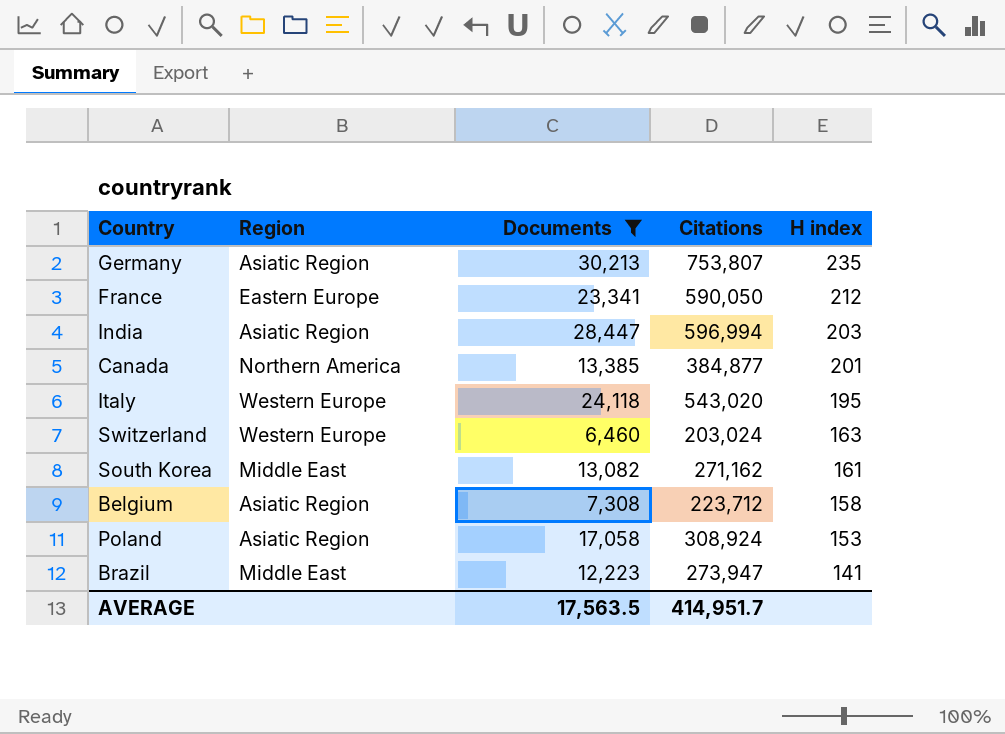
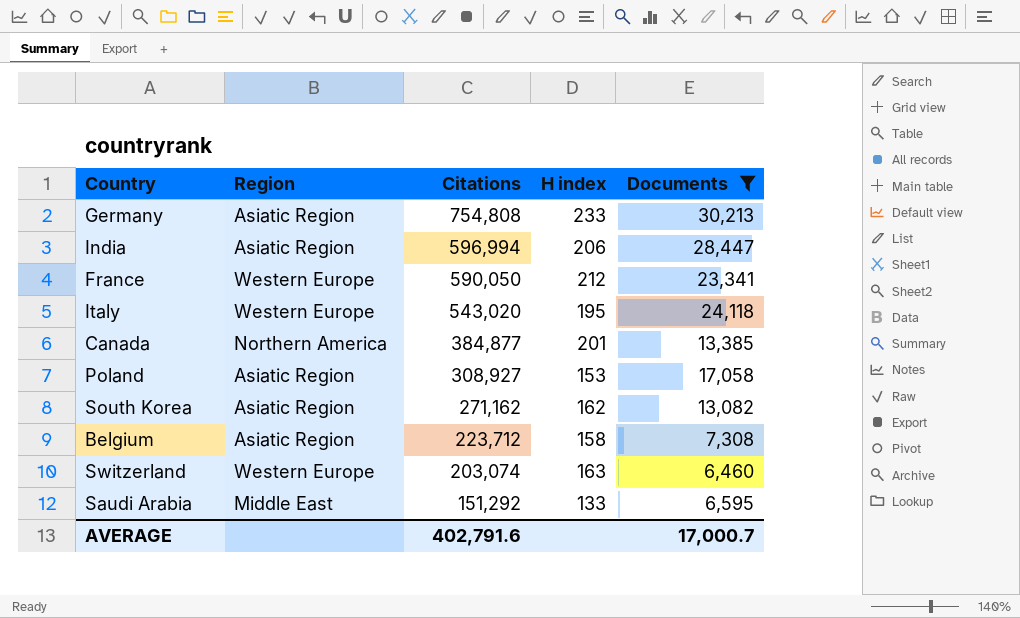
row order: H index descending -> Citations descending
column Documents | position: 3 -> 5
row Brazil: Middle East | 12,223 | 273,947 | 141 -> none
Germany | Citations: 753,807 -> 754,808
Germany | H index: 235 -> 233
India | H index: 203 -> 206
France | Region: Eastern Europe -> Western Europe
Poland | Citations: 308,924 -> 308,927
South Korea | Region: Middle East -> Asiatic Region
South Korea | H index: 161 -> 162
Switzerland | Citations: 203,024 -> 203,074
row Saudi Arabia: none -> Middle East | 151,292 | 133 | 6,595
AVERAGE | Citations: 414,951.7 -> 402,791.6
AVERAGE | Documents: 17,563.5 -> 17,000.7

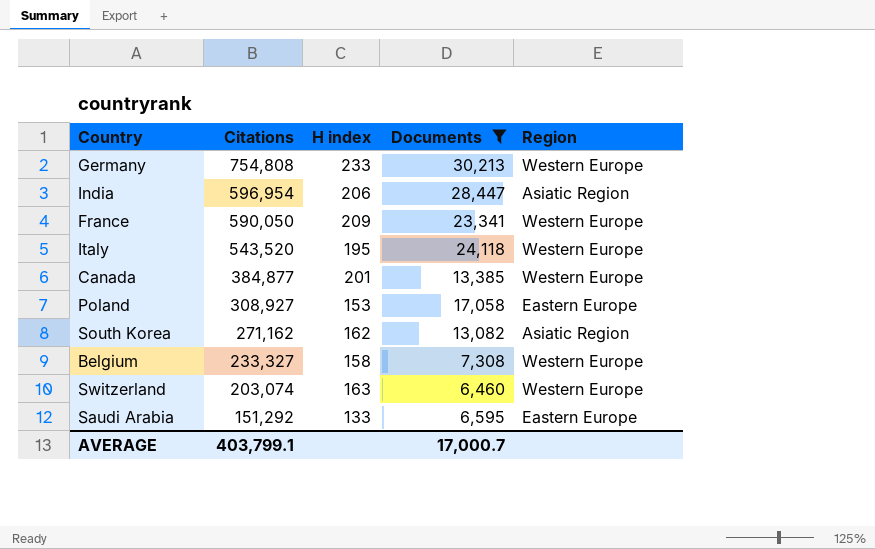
column Region | position: 2 -> 5
Germany | Region: Asiatic Region -> Western Europe
India | Citations: 596,994 -> 596,954
France | H index: 212 -> 209
Italy | Citations: 543,020 -> 543,520
Canada | Region: Northern America -> Western Europe
Poland | Region: Asiatic Region -> Eastern Europe
Belgium | Citations: 223,712 -> 233,327
Belgium | Region: Asiatic Region -> Western Europe
Saudi Arabia | Region: Middle East -> Eastern Europe
AVERAGE | Citations: 402,791.6 -> 403,799.1

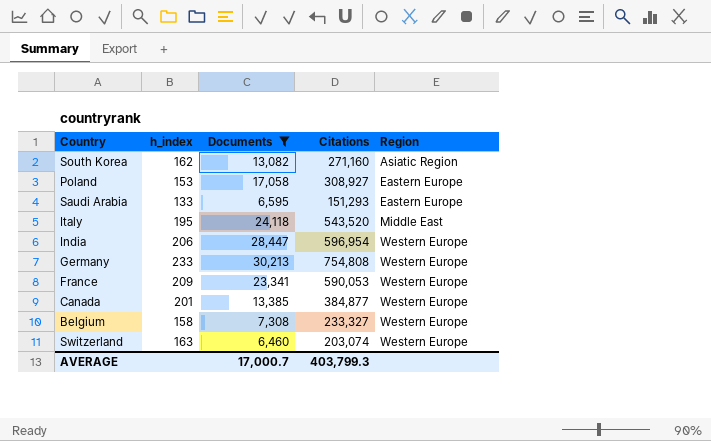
row order: Citations descending -> Region ascending
column name: H index -> h_index
column Citations | position: 2 -> 4
South Korea | Citations: 271,162 -> 271,160
Saudi Arabia | Citations: 151,292 -> 151,293
Italy | Region: Western Europe -> Middle East
India | Region: Asiatic Region -> Western Europe
France | Citations: 590,050 -> 590,053
AVERAGE | Citations: 403,799.1 -> 403,799.3

